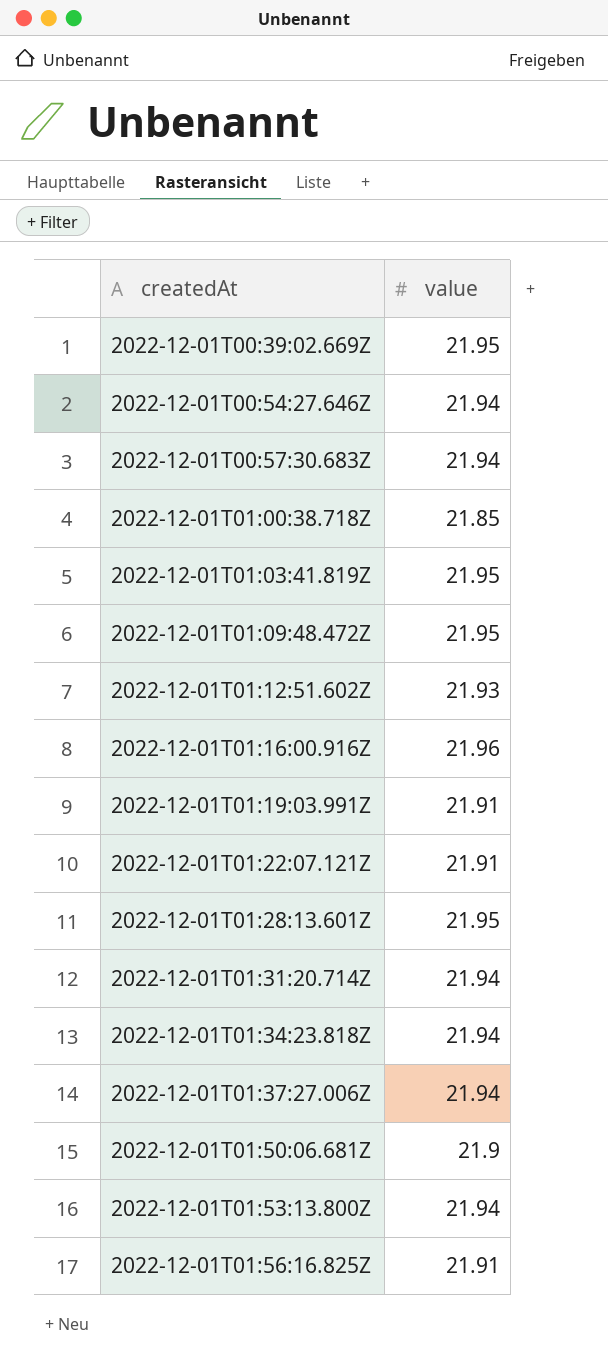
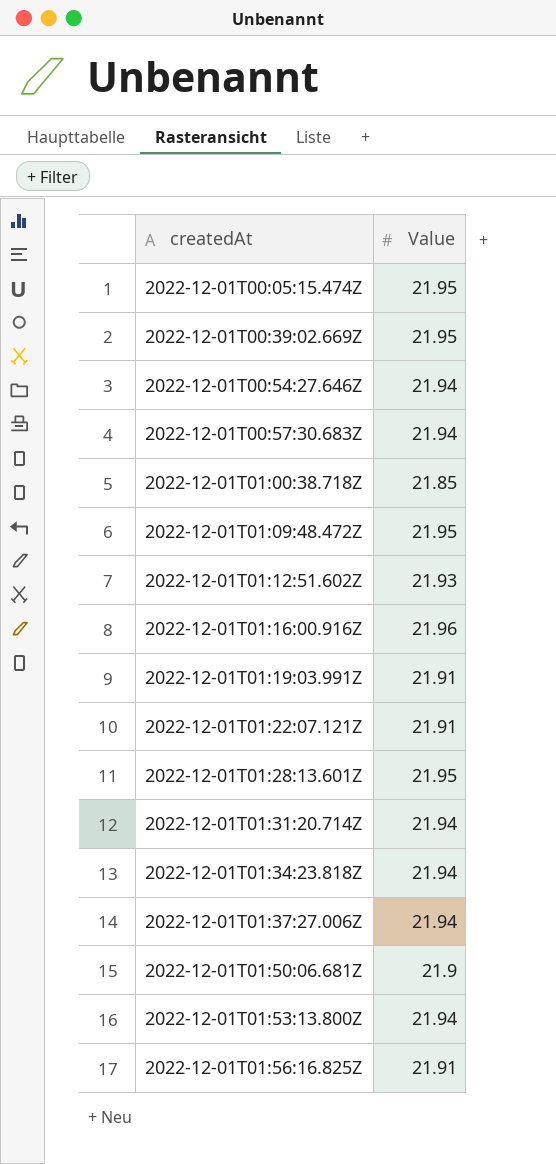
column name: value -> Value
row 2022-12-01T01:03:41.819Z: 21.95 -> none
row 2022-12-01T00:05:15.474Z: none -> 21.95

